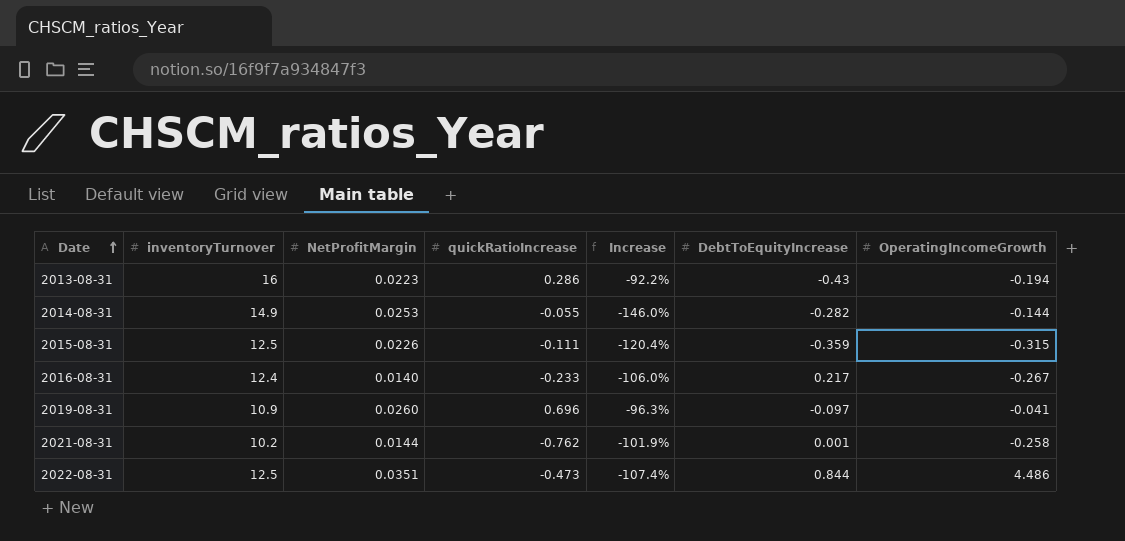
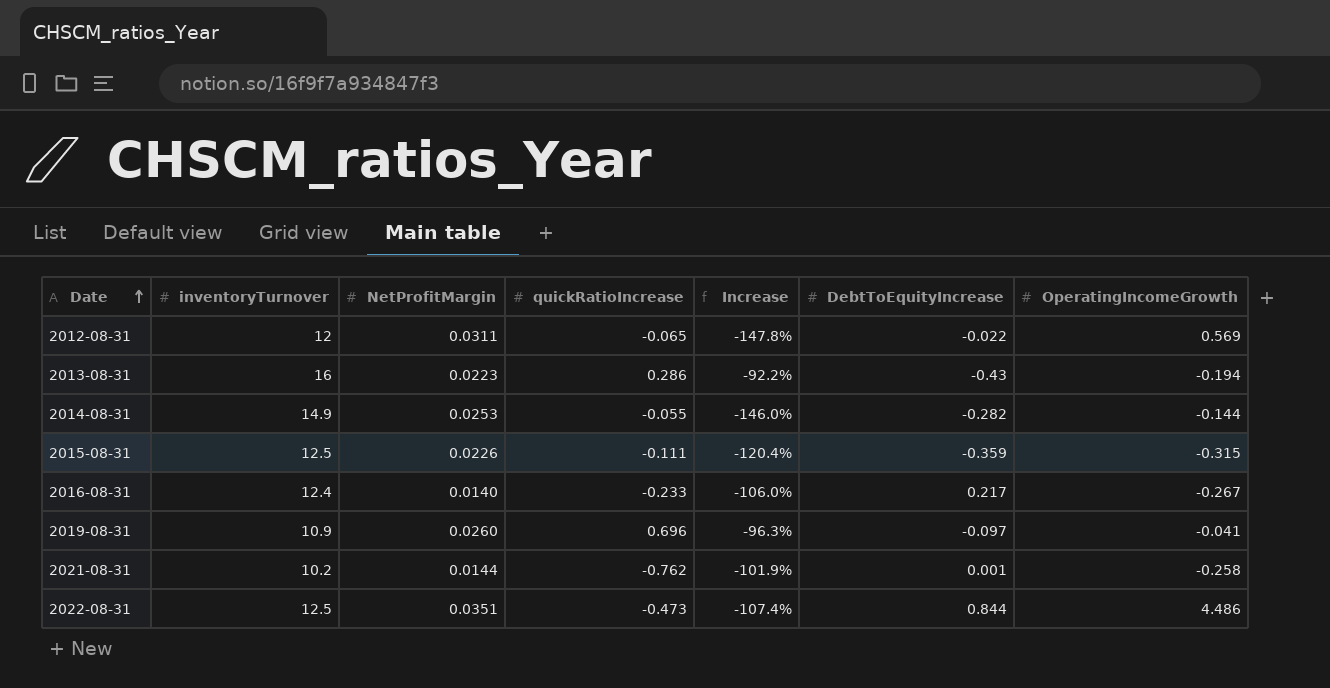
row 2012-08-31: none -> 12 | 0.0311 | -0.065 | -147.8% | -0.022 | 0.569

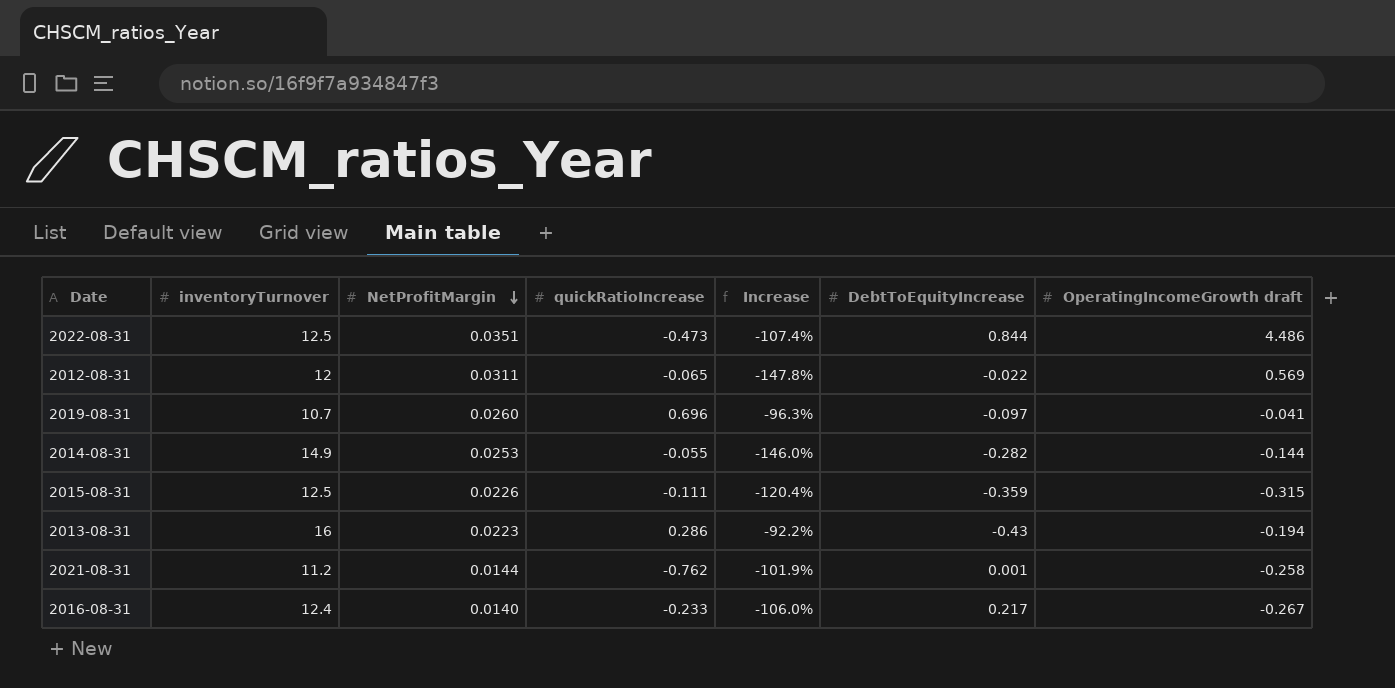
row order: Date ascending -> NetProfitMargin descending
column name: OperatingIncomeGrowth -> OperatingIncomeGrowth draft
2019-08-31 | inventoryTurnover: 10.9 -> 10.7
2021-08-31 | inventoryTurnover: 10.2 -> 11.2

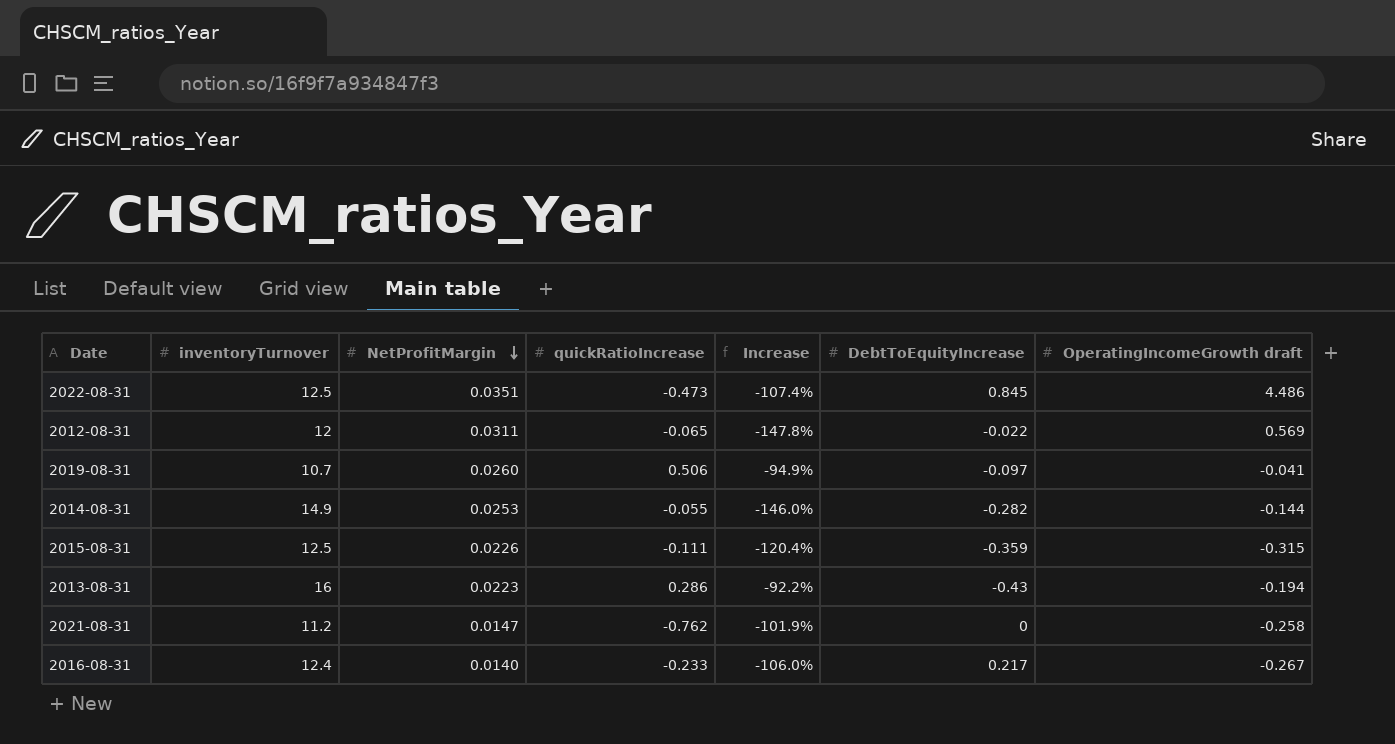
2022-08-31 | DebtToEquityIncrease: 0.844 -> 0.845
2019-08-31 | quickRatioIncrease: 0.696 -> 0.506
2019-08-31 | Increase: -96.3% -> -94.9%
2021-08-31 | NetProfitMargin: 0.0144 -> 0.0147
2021-08-31 | DebtToEquityIncrease: 0.001 -> 0

